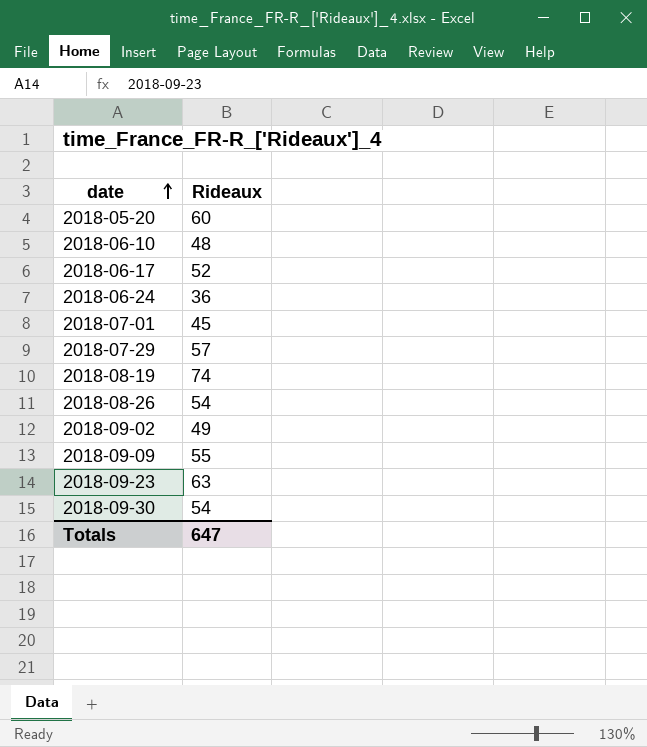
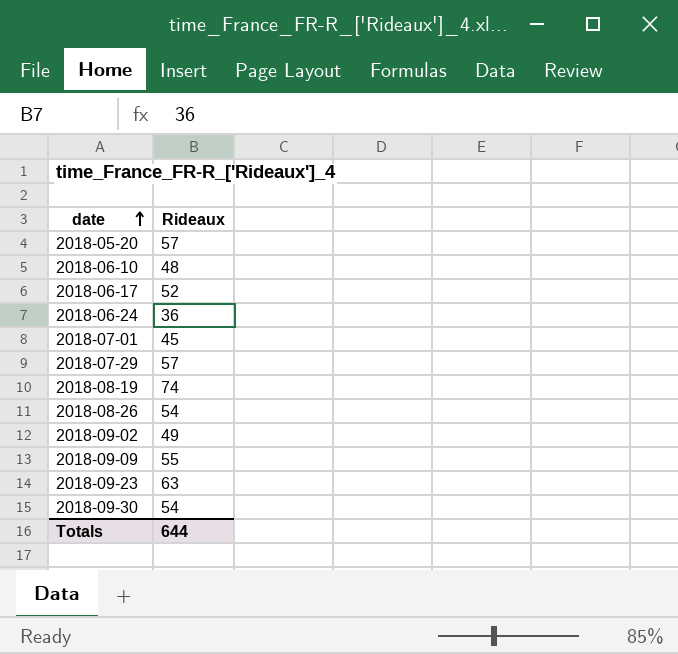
2018-05-20 | Rideaux: 60 -> 57
Totals | Rideaux: 647 -> 644

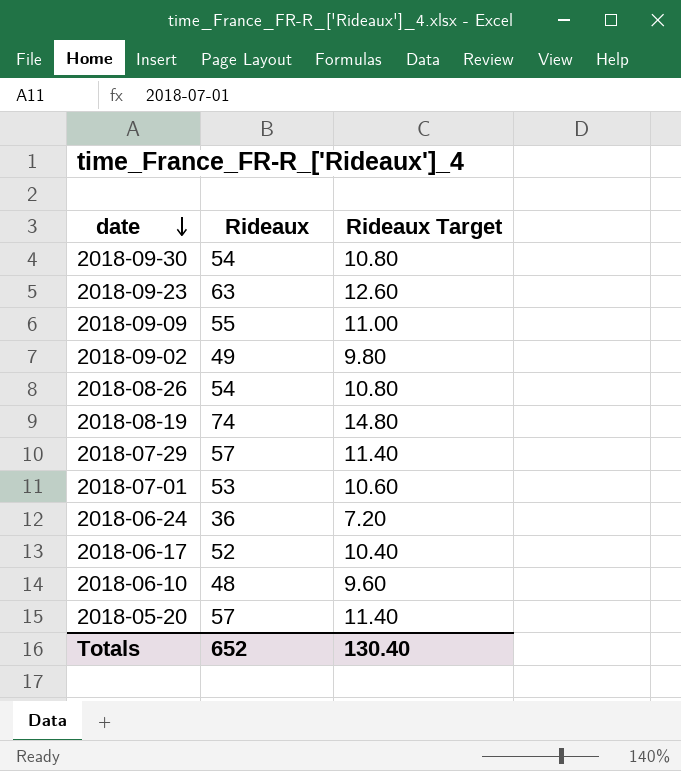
row order: date ascending -> date descending
column Rideaux Target | formula: none -> [Rideaux] * 0.2
2018-07-01 | Rideaux: 45 -> 53
Totals | Rideaux: 644 -> 652

